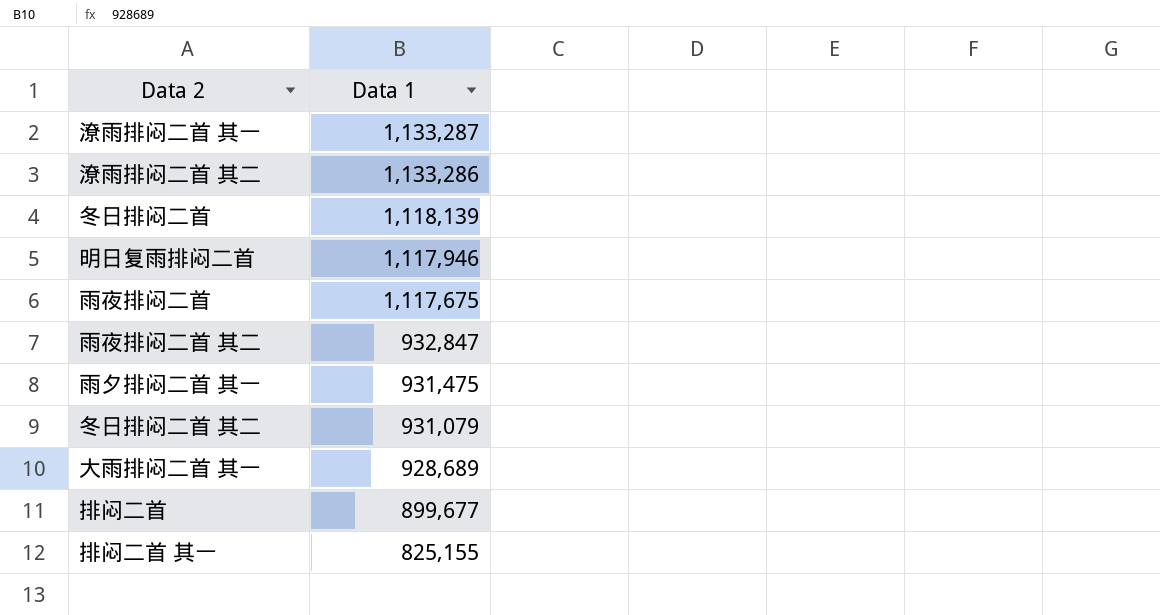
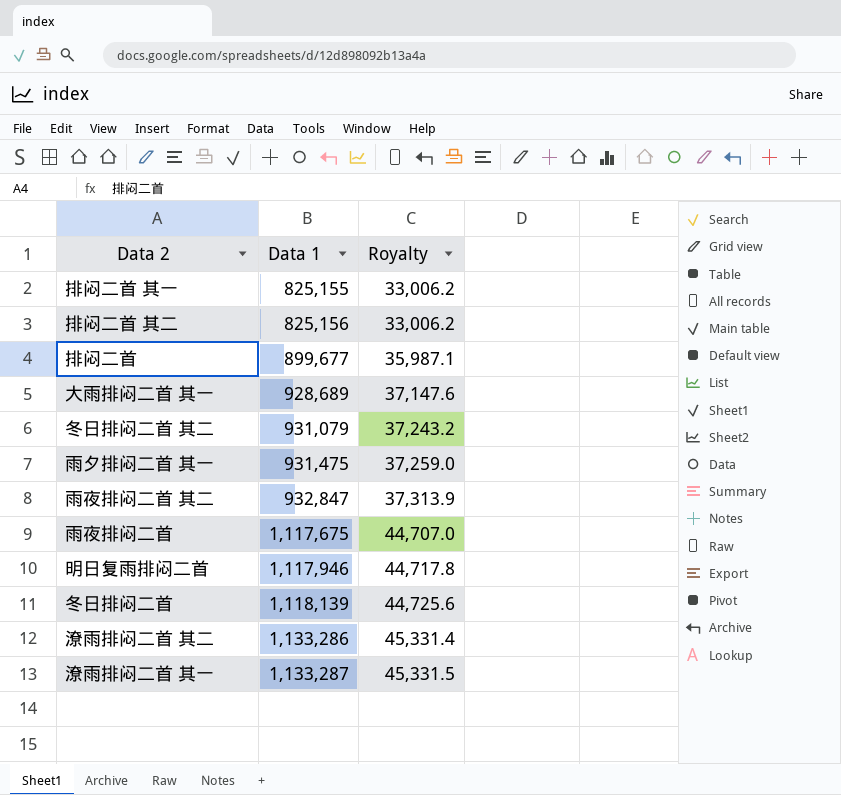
row order: Data 1 descending -> Data 1 ascending
column Royalty | formula: none -> [Data 1] * 0.04
row 排闷二首 其二: none -> 825,156 | 33,006.2

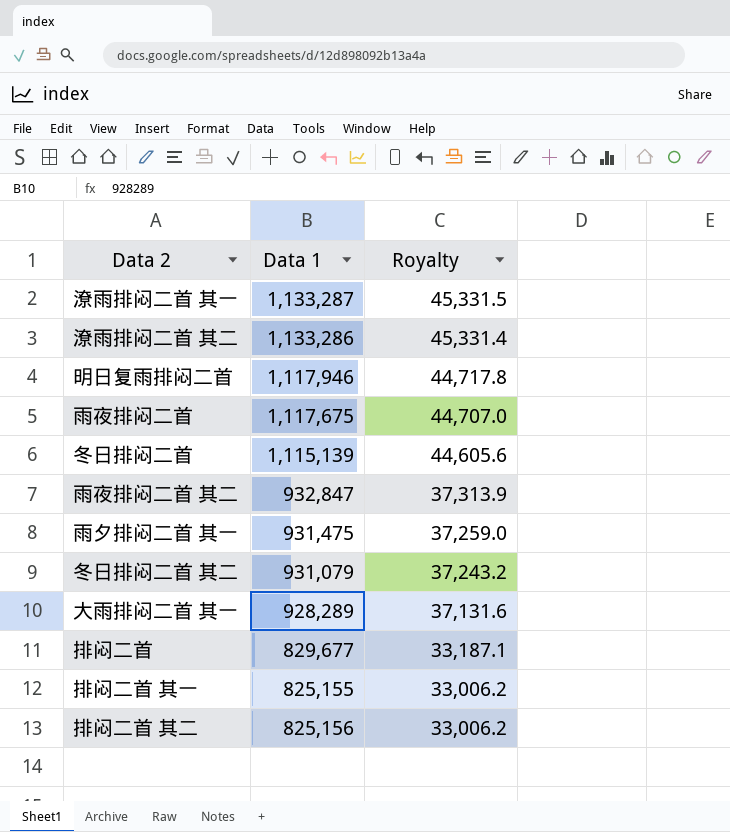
row order: Data 1 ascending -> Royalty descending
冬日排闷二首 | Data 1: 1,118,139 -> 1,115,139
冬日排闷二首 | Royalty: 44,725.6 -> 44,605.6
大雨排闷二首 其一 | Data 1: 928,689 -> 928,289
大雨排闷二首 其一 | Royalty: 37,147.6 -> 37,131.6
排闷二首 | Data 1: 899,677 -> 829,677
排闷二首 | Royalty: 35,987.1 -> 33,187.1

